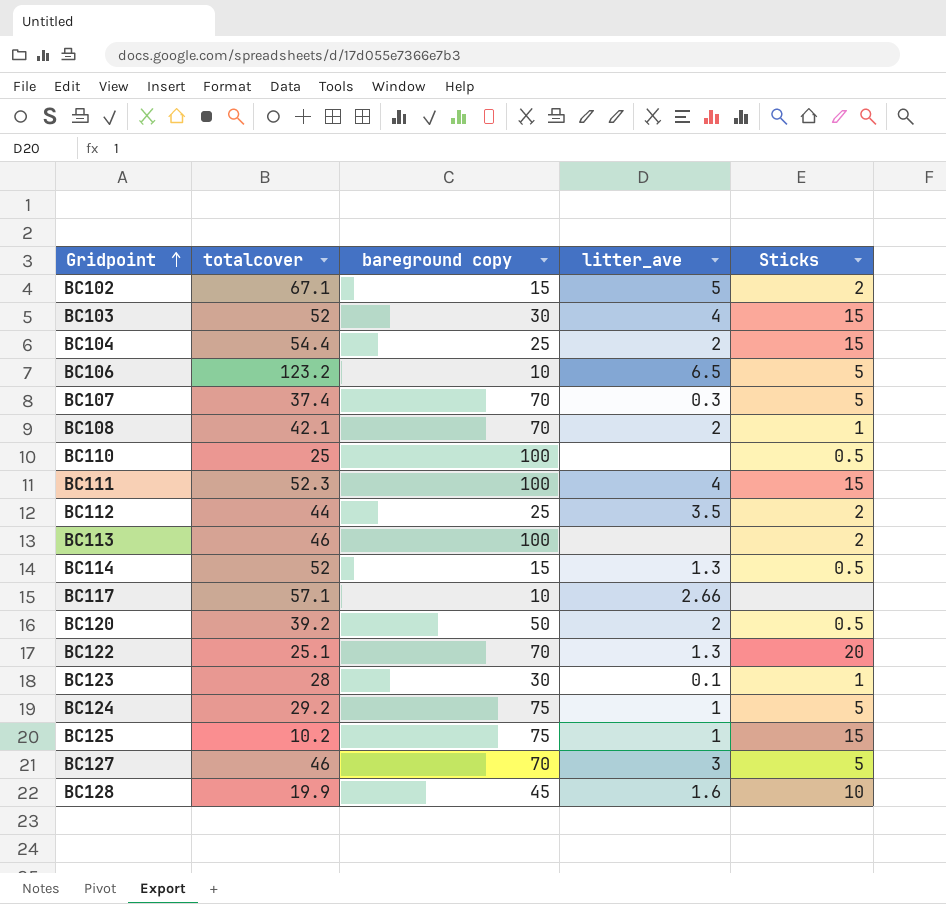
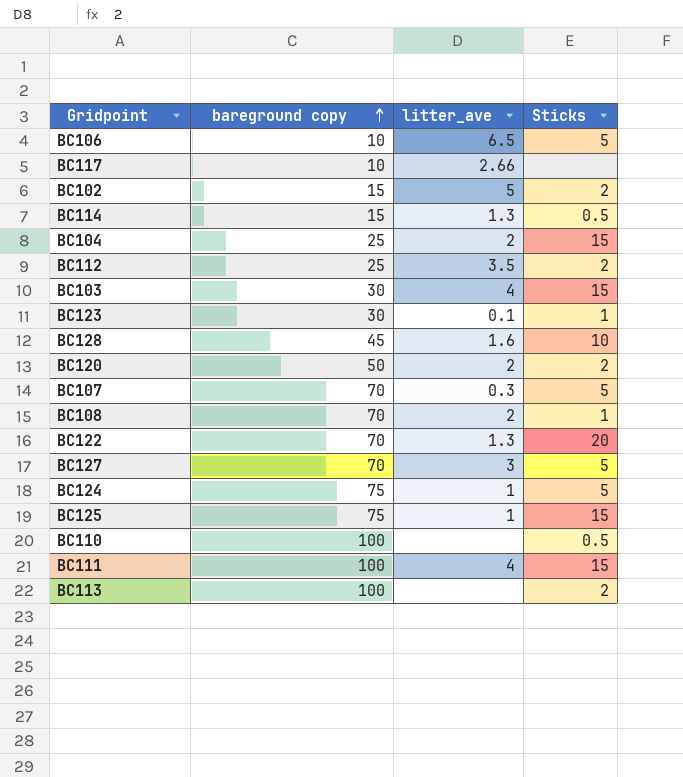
row order: Gridpoint ascending -> bareground copy ascending
column totalcover | position: 2 -> none
BC120 | Sticks: 0.5 -> 2

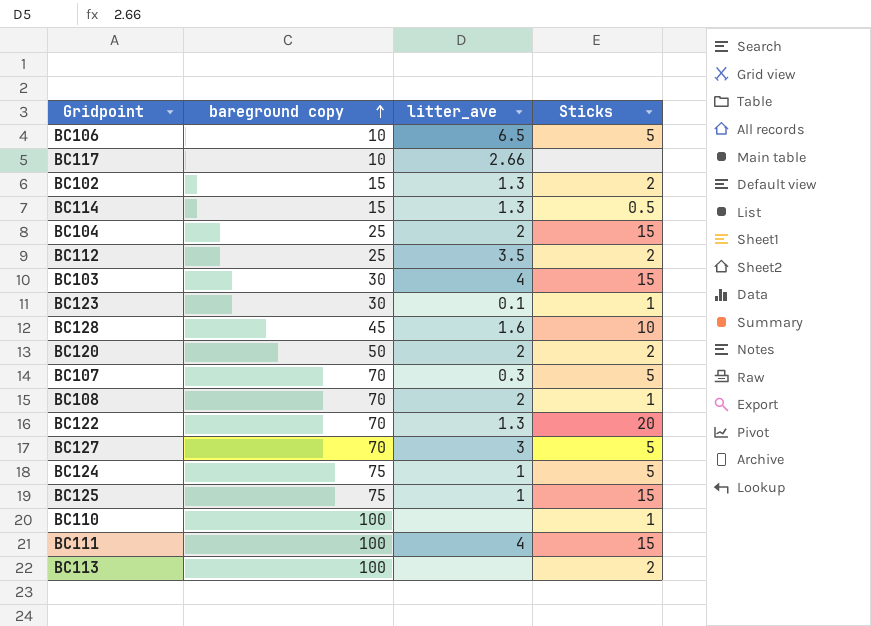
BC102 | litter_ave: 5 -> 1.3
BC110 | Sticks: 0.5 -> 1

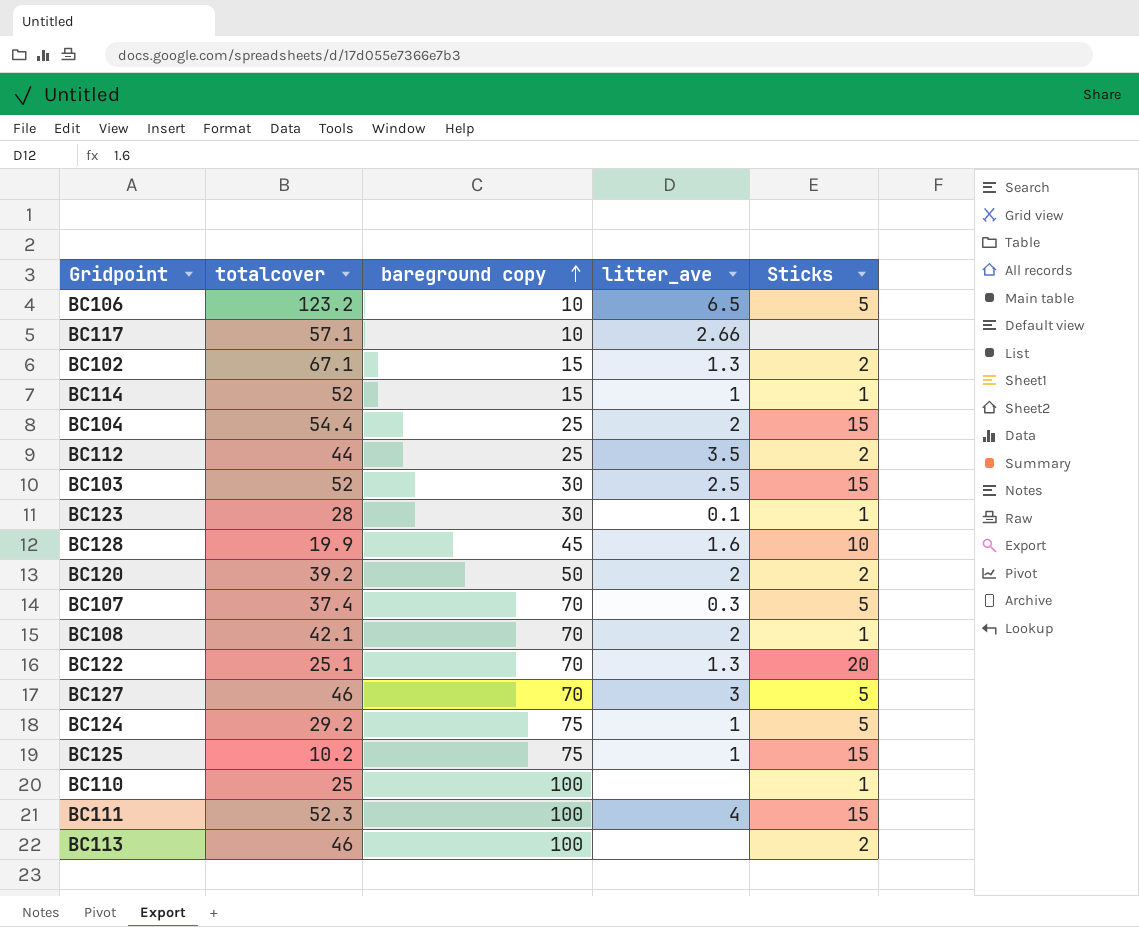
column totalcover | position: none -> 2
BC114 | litter_ave: 1.3 -> 1
BC114 | Sticks: 0.5 -> 1
BC103 | litter_ave: 4 -> 2.5

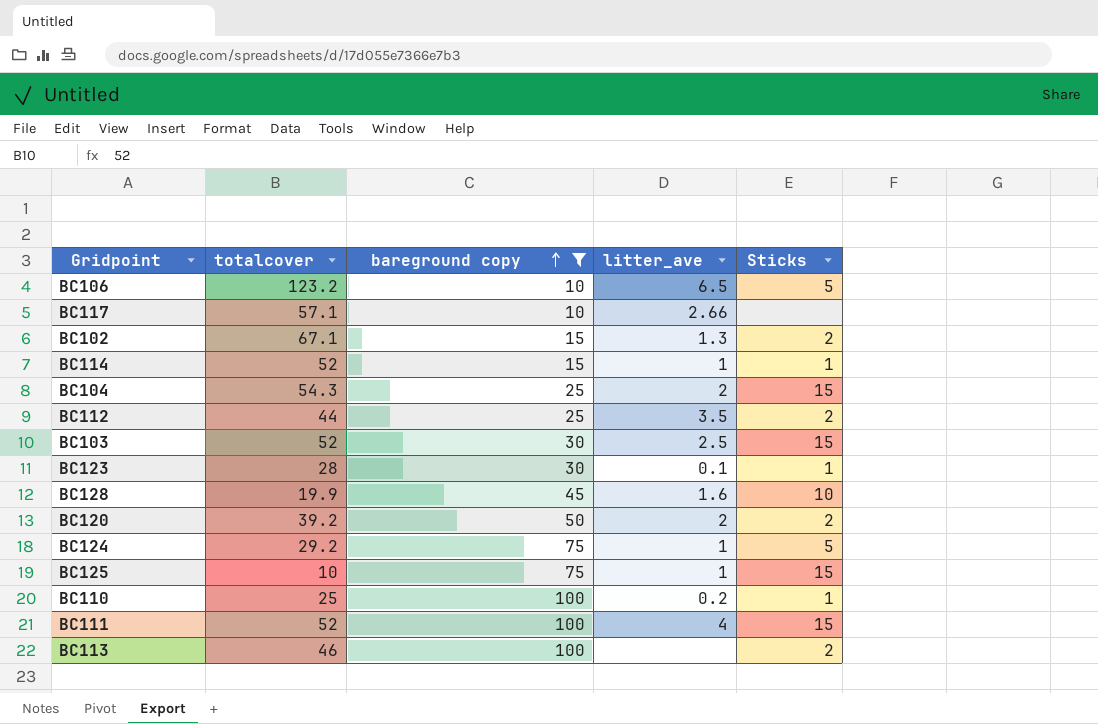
filter: none -> bareground copy != 70
BC104 | totalcover: 54.4 -> 54.3
BC125 | totalcover: 10.2 -> 10
BC110 | litter_ave: none -> 0.2
BC111 | totalcover: 52.3 -> 52

